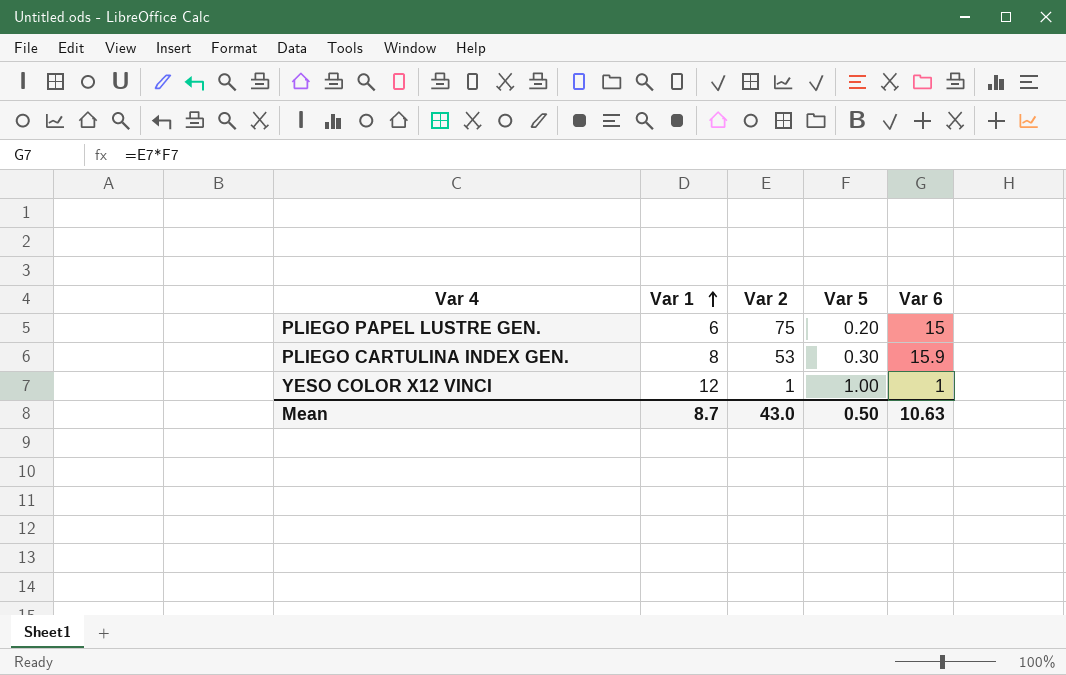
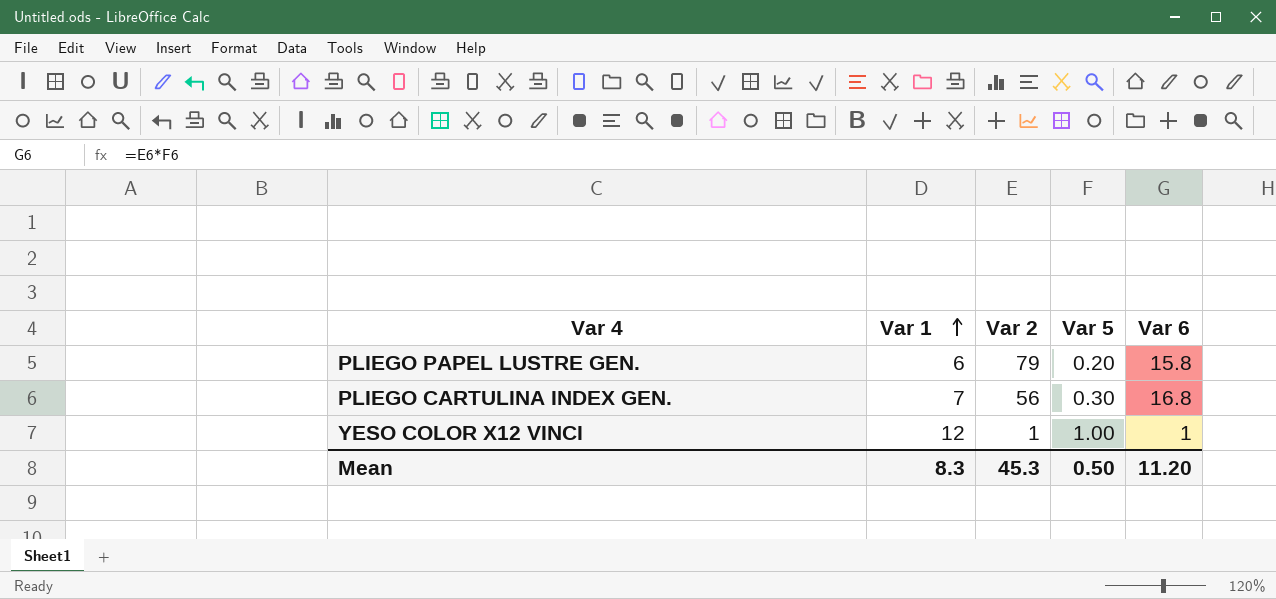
PLIEGO PAPEL LUSTRE GEN. | Var 2: 75 -> 79
PLIEGO PAPEL LUSTRE GEN. | Var 6: 15 -> 15.8
PLIEGO CARTULINA INDEX GEN. | Var 1: 8 -> 7
PLIEGO CARTULINA INDEX GEN. | Var 2: 53 -> 56
PLIEGO CARTULINA INDEX GEN. | Var 6: 15.9 -> 16.8
Mean | Var 1: 8.7 -> 8.3
Mean | Var 2: 43.0 -> 45.3
Mean | Var 6: 10.63 -> 11.20

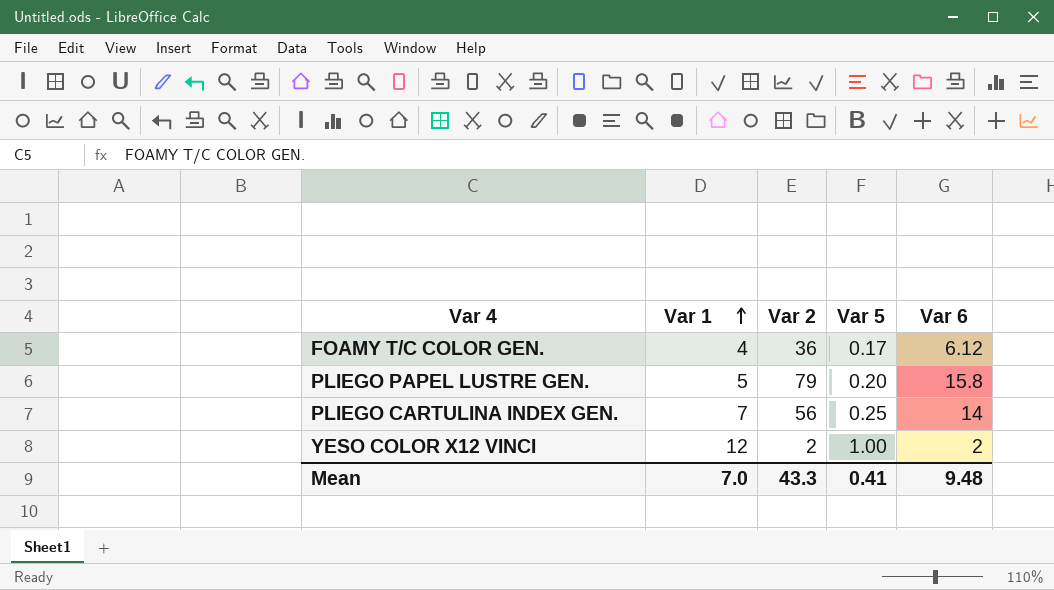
row FOAMY T/C COLOR GEN.: none -> 4 | 36 | 0.17 | 6.12
PLIEGO PAPEL LUSTRE GEN. | Var 1: 6 -> 5
PLIEGO CARTULINA INDEX GEN. | Var 5: 0.30 -> 0.25
PLIEGO CARTULINA INDEX GEN. | Var 6: 16.8 -> 14
YESO COLOR X12 VINCI | Var 2: 1 -> 2
YESO COLOR X12 VINCI | Var 6: 1 -> 2
Mean | Var 1: 8.3 -> 7.0
Mean | Var 2: 45.3 -> 43.3
Mean | Var 5: 0.50 -> 0.41
Mean | Var 6: 11.20 -> 9.48

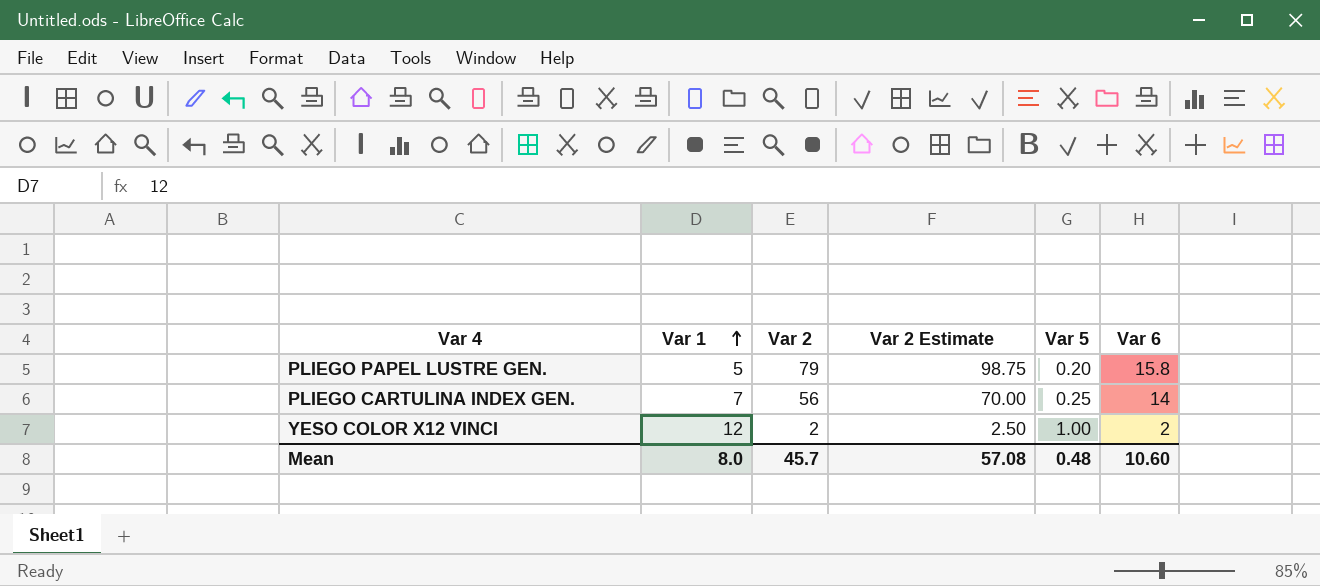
column Var 2 Estimate | formula: none -> [Var 2] * 1.25
row FOAMY T/C COLOR GEN.: 4 | 36 | 0.17 | 6.12 -> none
Mean | Var 1: 7.0 -> 8.0
Mean | Var 2: 43.3 -> 45.7
Mean | Var 5: 0.41 -> 0.48
Mean | Var 6: 9.48 -> 10.60

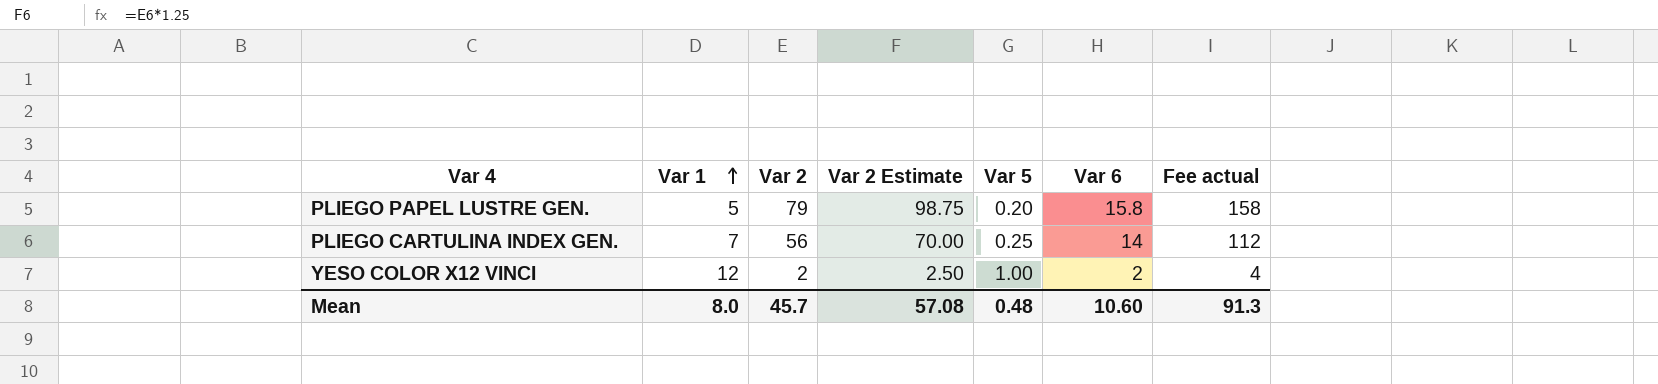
column Fee actual | formula: none -> [Var 2] * 2

